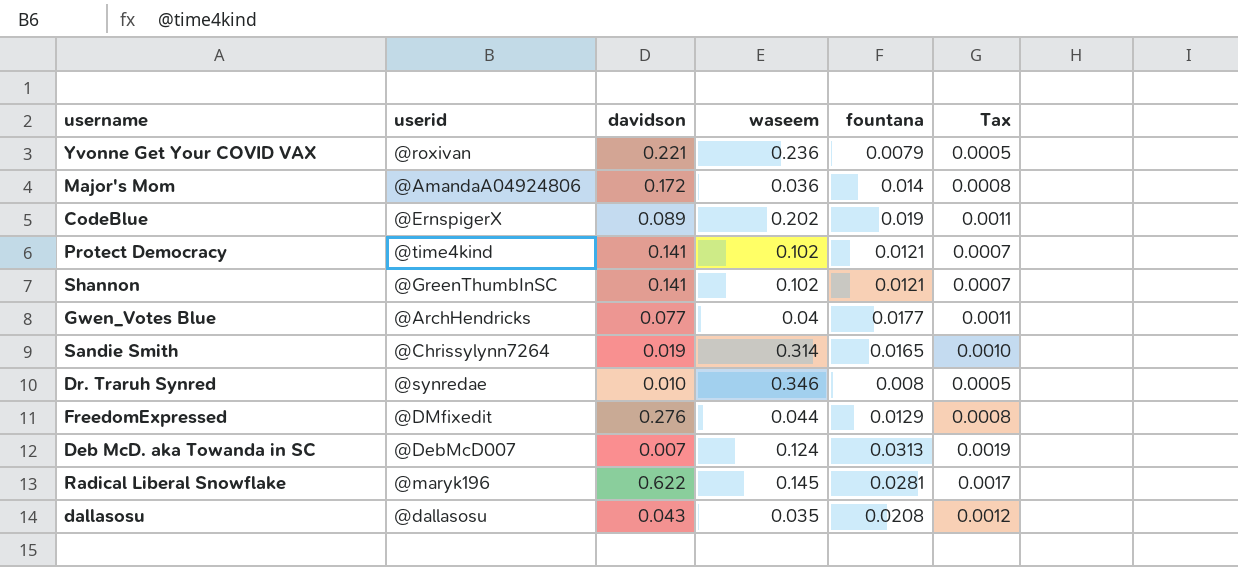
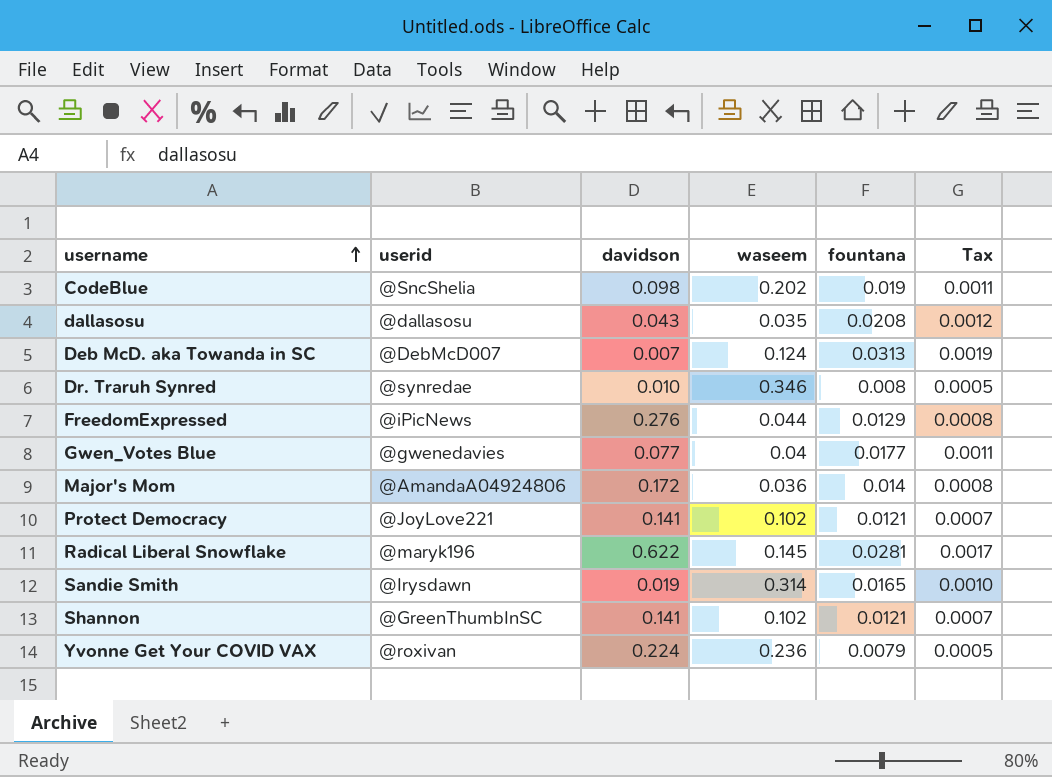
row order: none -> username ascending
CodeBlue | userid: @ErnspigerX -> @SncShelia
CodeBlue | davidson: 0.089 -> 0.098
FreedomExpressed | userid: @DMfixedit -> @iPicNews
Gwen_Votes Blue | userid: @ArchHendricks -> @gwenedavies
Protect Democracy | userid: @time4kind -> @JoyLove221
Sandie Smith | userid: @Chrissylynn7264 -> @Irysdawn
Yvonne Get Your COVID VAX | davidson: 0.221 -> 0.224

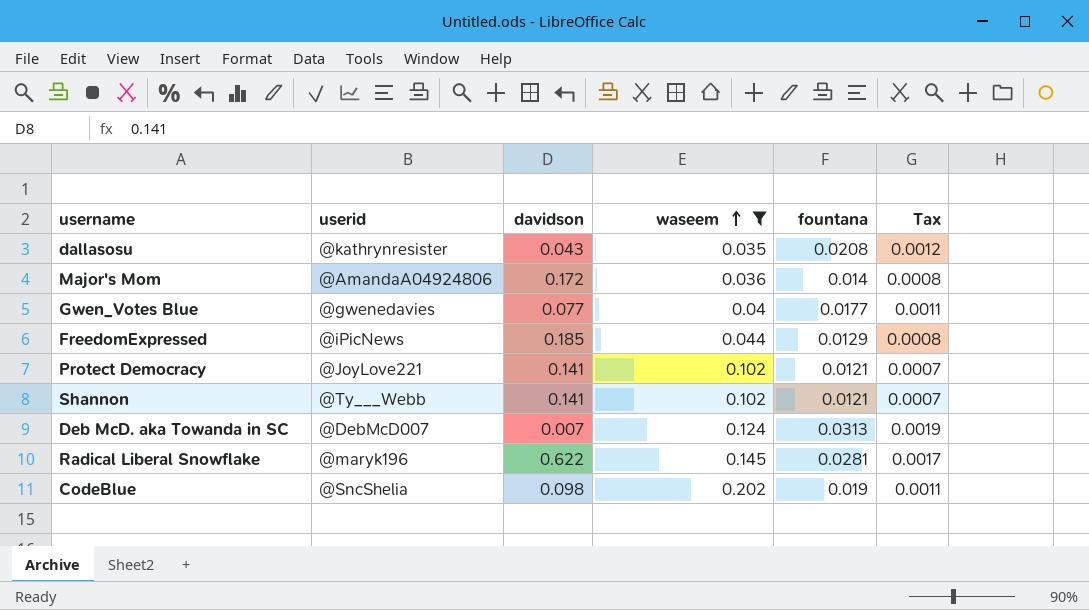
filter: none -> waseem <= 0.202
row order: username ascending -> waseem ascending
dallasosu | userid: @dallasosu -> @kathrynresister
FreedomExpressed | davidson: 0.276 -> 0.185
Shannon | userid: @GreenThumbInSC -> @Ty___Webb

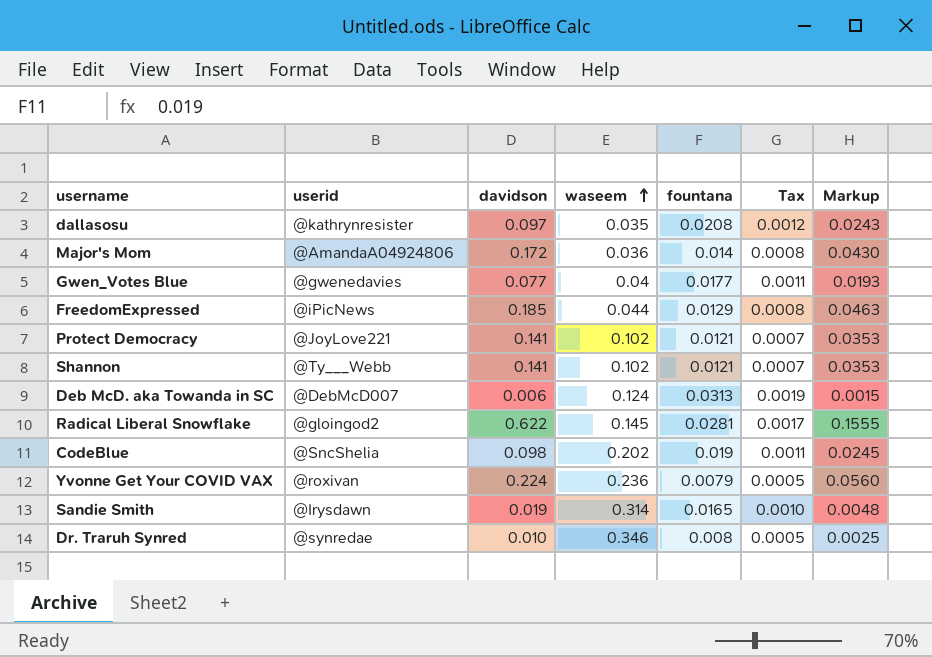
filter: waseem <= 0.202 -> none
column Markup | formula: none -> [davidson] * 0.25
dallasosu | davidson: 0.043 -> 0.097
Deb McD. aka Towanda in SC | davidson: 0.007 -> 0.006
Radical Liberal Snowflake | userid: @maryk196 -> @gloingod2

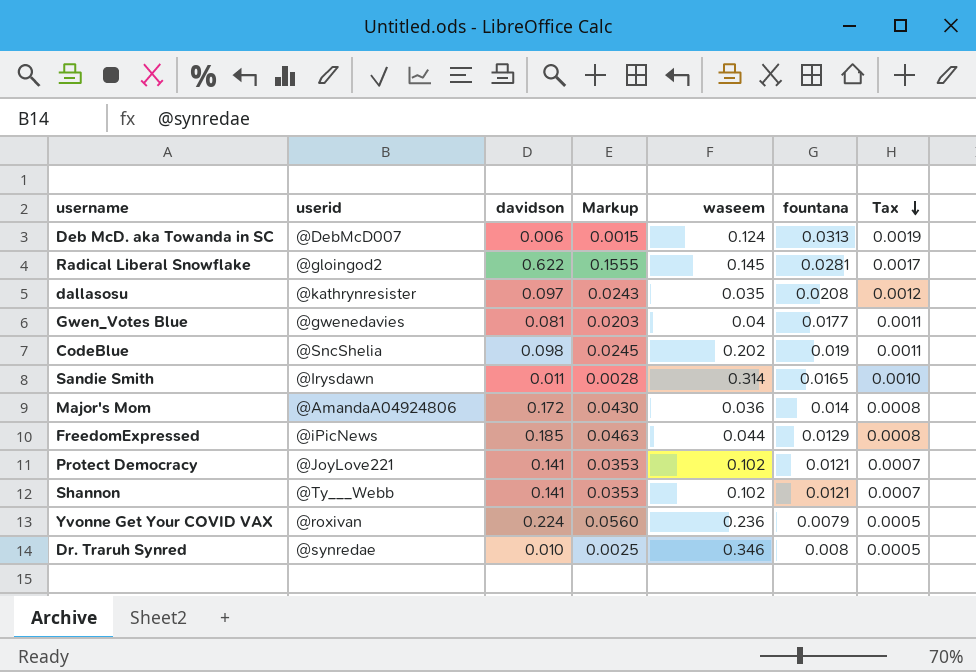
row order: waseem ascending -> Tax descending
column Markup | position: 7 -> 4
Gwen_Votes Blue | davidson: 0.077 -> 0.081
Gwen_Votes Blue | Markup: 0.0193 -> 0.0203
Sandie Smith | davidson: 0.019 -> 0.011
Sandie Smith | Markup: 0.0048 -> 0.0028

